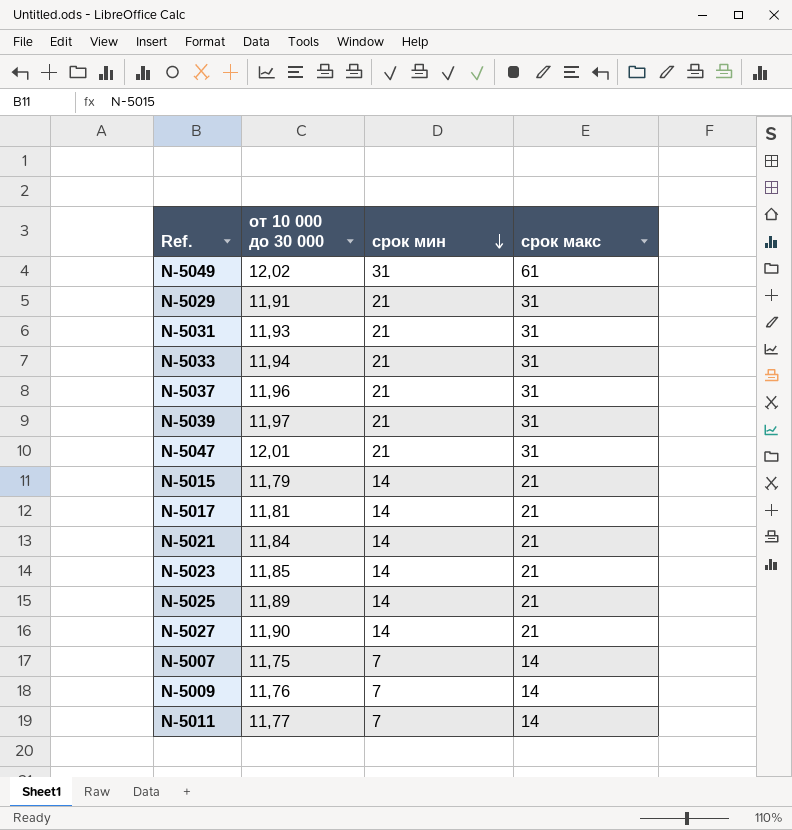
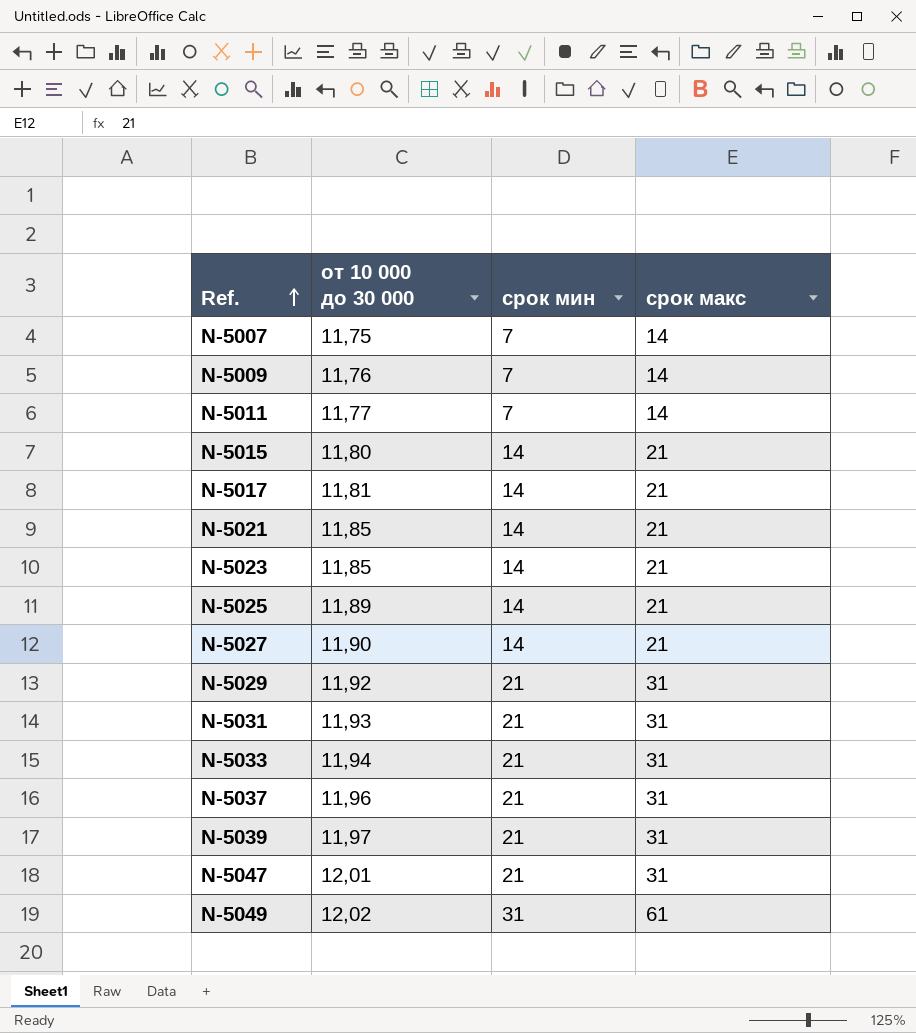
row order: срок мин descending -> Ref. ascending
N-5015 | от 10 000 до 30 000: 11,79 -> 11,80
N-5021 | от 10 000 до 30 000: 11,84 -> 11,85
N-5029 | от 10 000 до 30 000: 11,91 -> 11,92

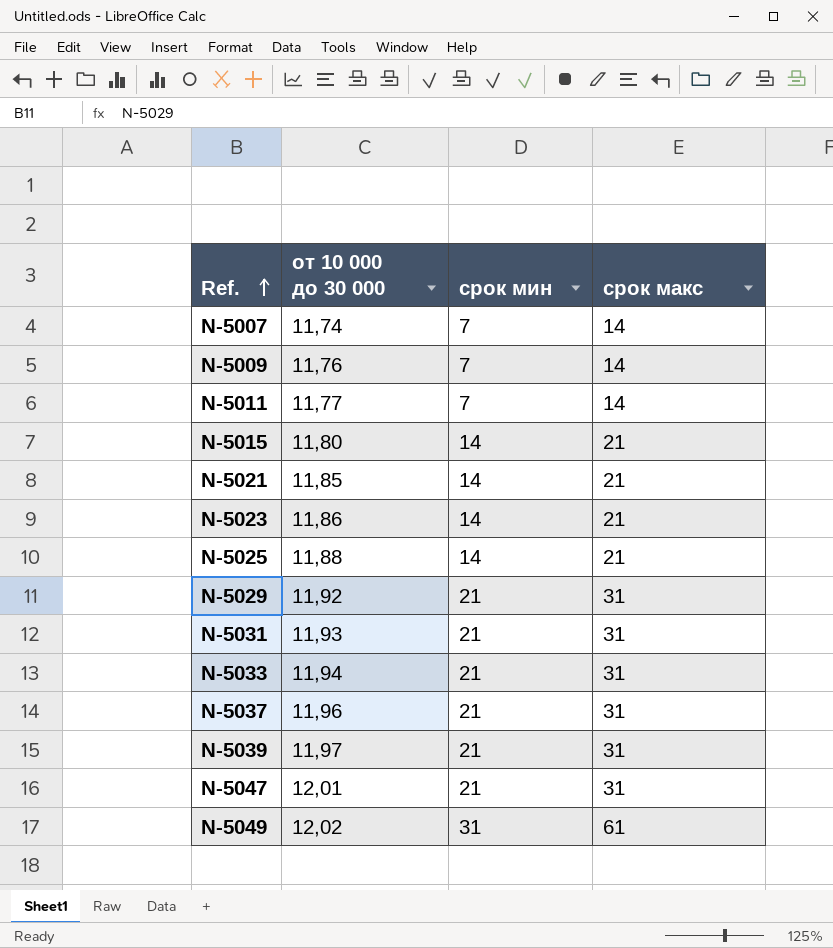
row N-5017: 11,81 | 14 | 21 -> none
row N-5027: 11,90 | 14 | 21 -> none
N-5007 | от 10 000 до 30 000: 11,75 -> 11,74
N-5023 | от 10 000 до 30 000: 11,85 -> 11,86
N-5025 | от 10 000 до 30 000: 11,89 -> 11,88

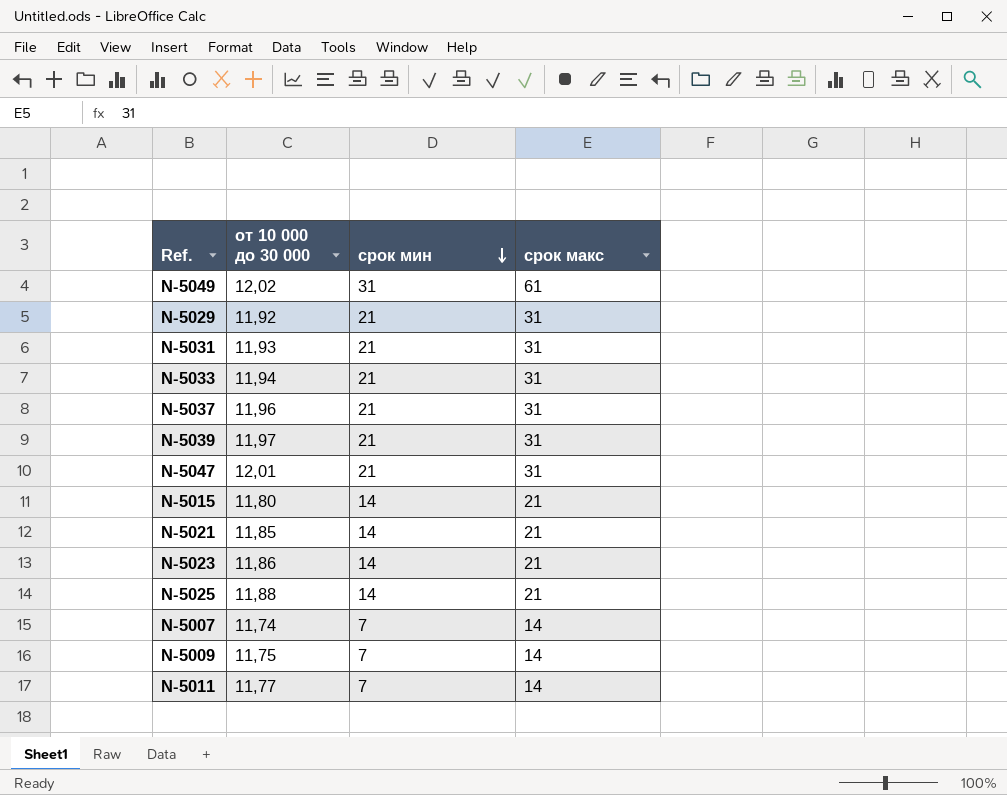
row order: Ref. ascending -> срок мин descending
N-5009 | от 10 000 до 30 000: 11,76 -> 11,75

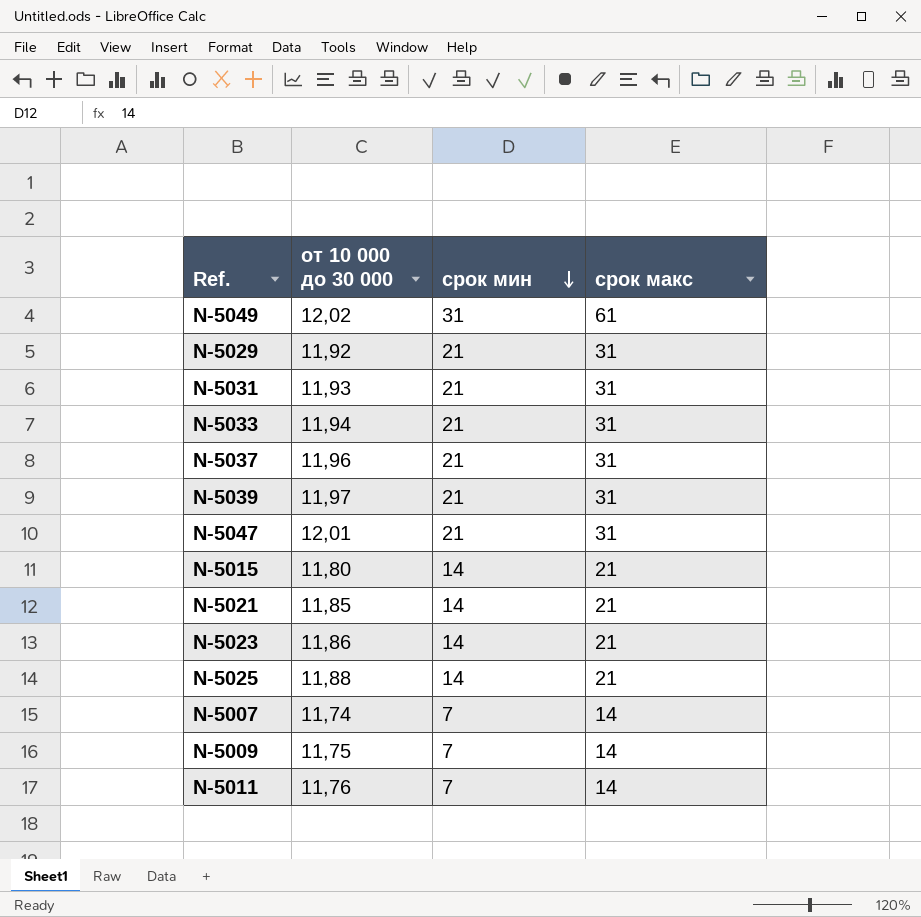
N-5011 | от 10 000 до 30 000: 11,77 -> 11,76

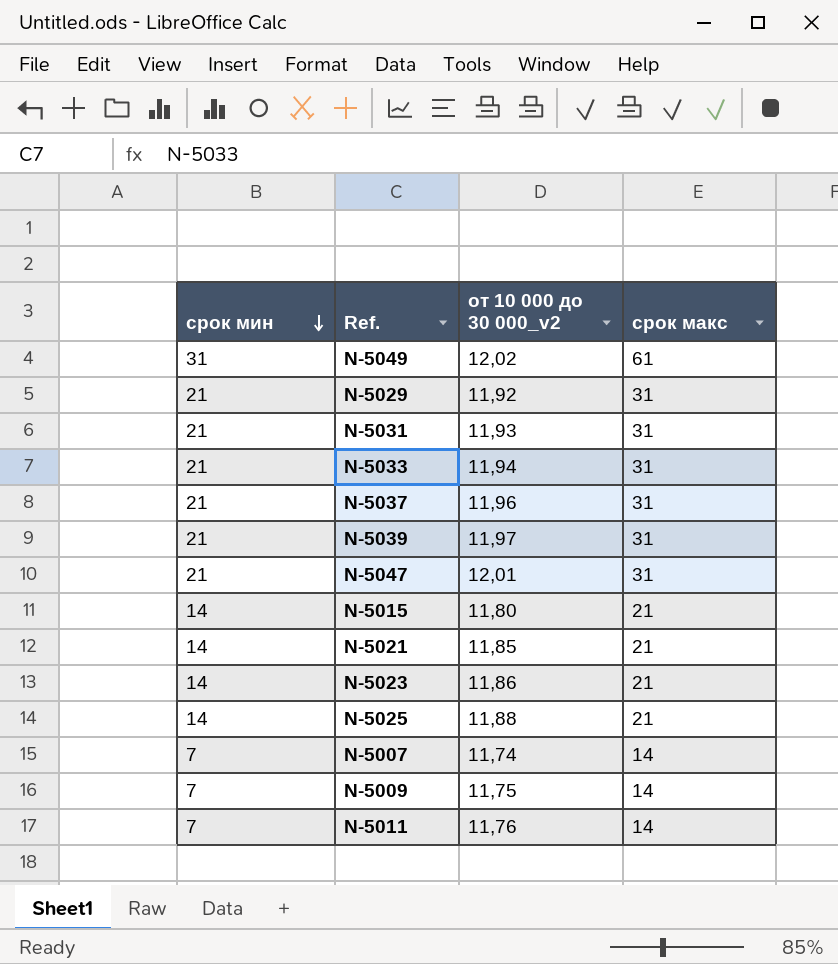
column срок мин | position: 3 -> 1
column name: от 10 000 до 30 000 -> от 10 000 до 30 000_v2

